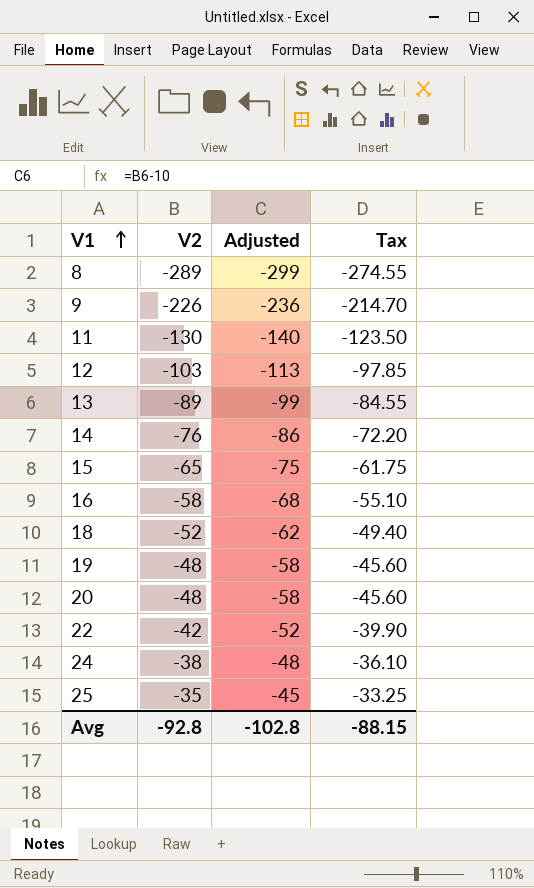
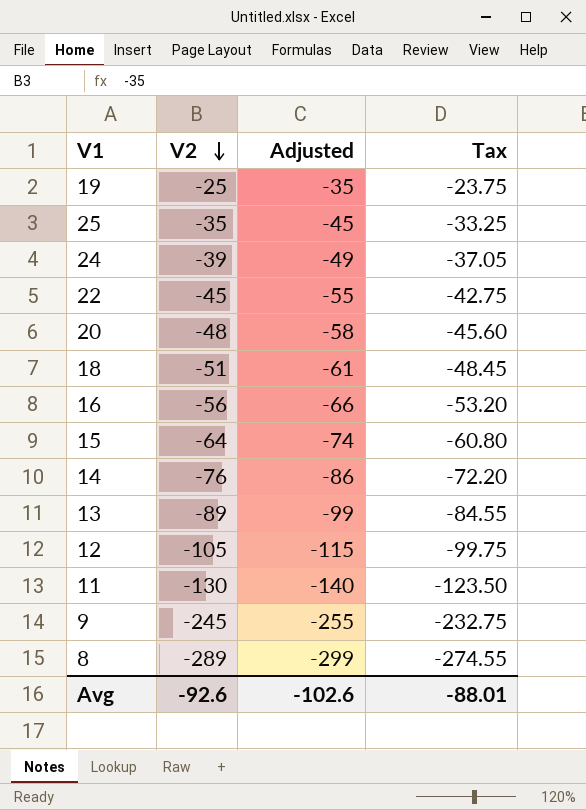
row order: V1 ascending -> V2 descending
19 | V2: -48 -> -25
19 | Adjusted: -58 -> -35
19 | Tax: -45.60 -> -23.75
24 | V2: -38 -> -39
24 | Adjusted: -48 -> -49
24 | Tax: -36.10 -> -37.05
22 | V2: -42 -> -45
22 | Adjusted: -52 -> -55
22 | Tax: -39.90 -> -42.75
18 | V2: -52 -> -51
18 | Adjusted: -62 -> -61
18 | Tax: -49.40 -> -48.45
16 | V2: -58 -> -56
16 | Adjusted: -68 -> -66
16 | Tax: -55.10 -> -53.20
15 | V2: -65 -> -64
15 | Adjusted: -75 -> -74
15 | Tax: -61.75 -> -60.80
12 | V2: -103 -> -105
12 | Adjusted: -113 -> -115
12 | Tax: -97.85 -> -99.75
9 | V2: -226 -> -245
9 | Adjusted: -236 -> -255
9 | Tax: -214.70 -> -232.75
Avg | V2: -92.8 -> -92.6
Avg | Adjusted: -102.8 -> -102.6
Avg | Tax: -88.15 -> -88.01

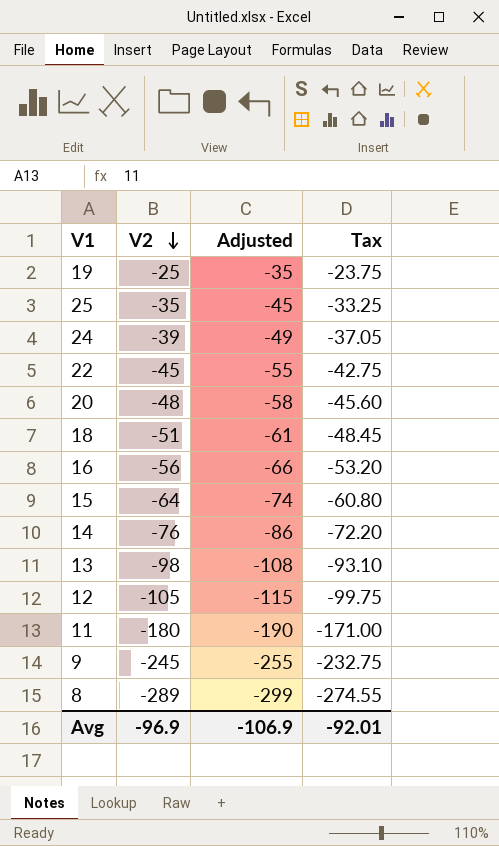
13 | V2: -89 -> -98
13 | Adjusted: -99 -> -108
13 | Tax: -84.55 -> -93.10
11 | V2: -130 -> -180
11 | Adjusted: -140 -> -190
11 | Tax: -123.50 -> -171.00
Avg | V2: -92.6 -> -96.9
Avg | Adjusted: -102.6 -> -106.9
Avg | Tax: -88.01 -> -92.01

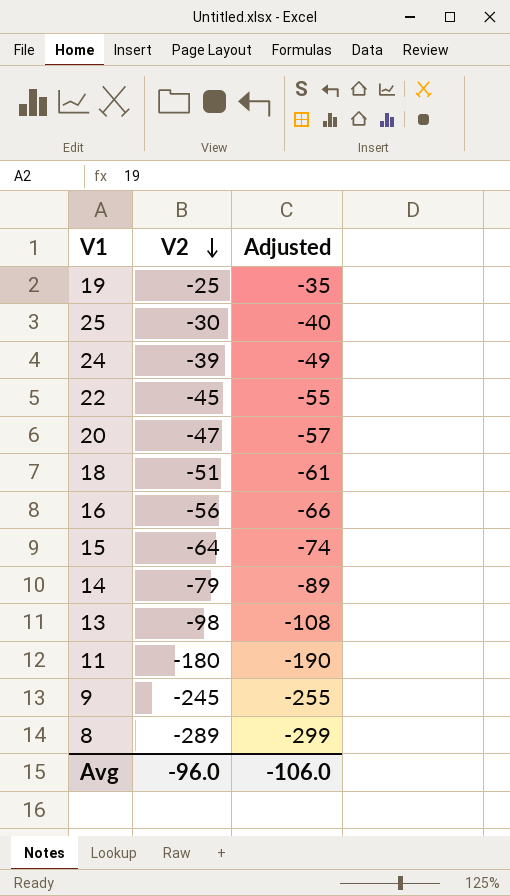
column Tax | formula: [V2] * 0.95 -> none
row 12: -105 | -115 | -99.75 -> none
25 | V2: -35 -> -30
25 | Adjusted: -45 -> -40
20 | V2: -48 -> -47
20 | Adjusted: -58 -> -57
14 | V2: -76 -> -79
14 | Adjusted: -86 -> -89
Avg | V2: -96.9 -> -96.0
Avg | Adjusted: -106.9 -> -106.0

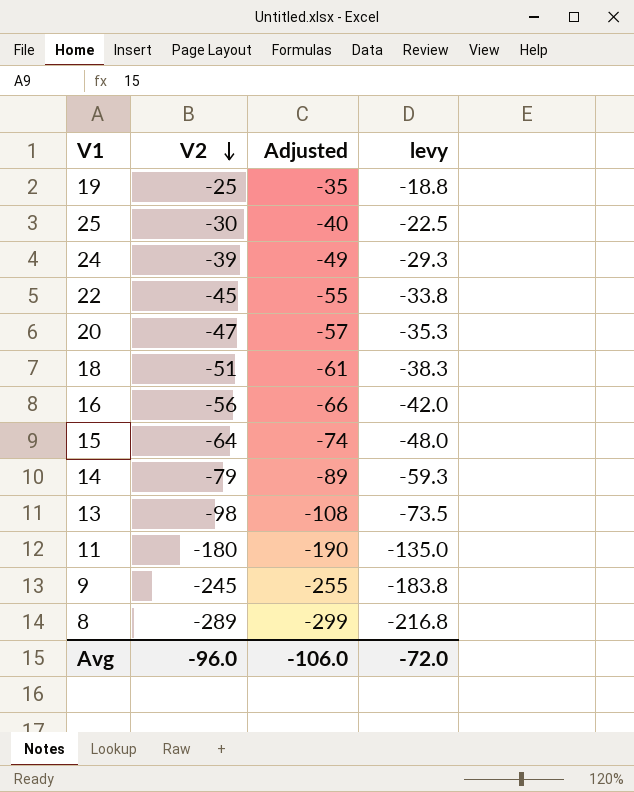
column levy | formula: none -> [V2] * 0.75

